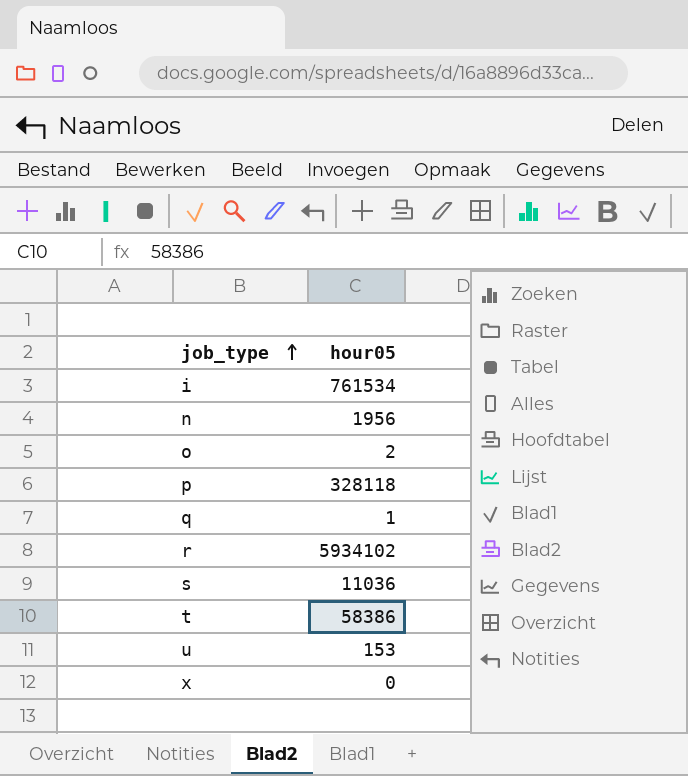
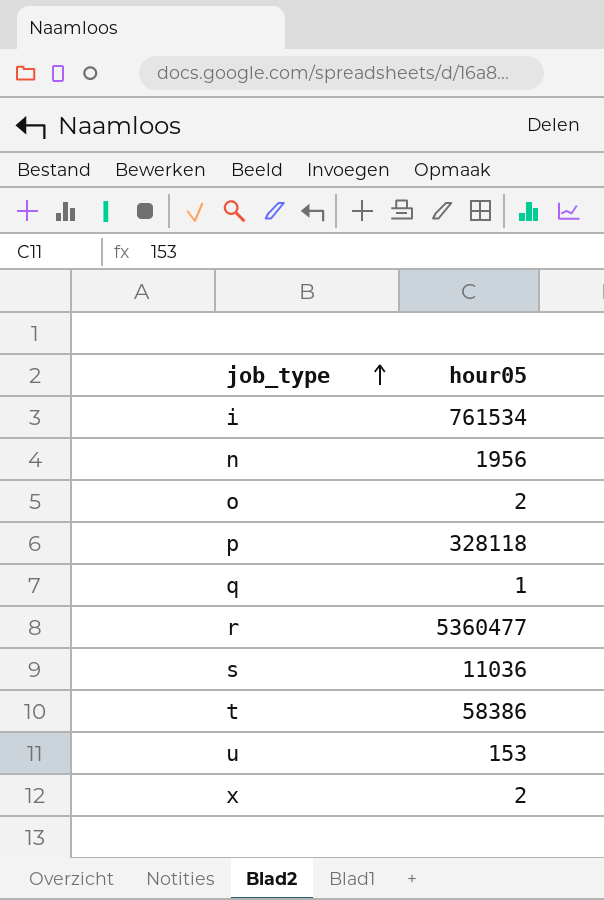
r | hour05: 5934102 -> 5360477
x | hour05: 0 -> 2

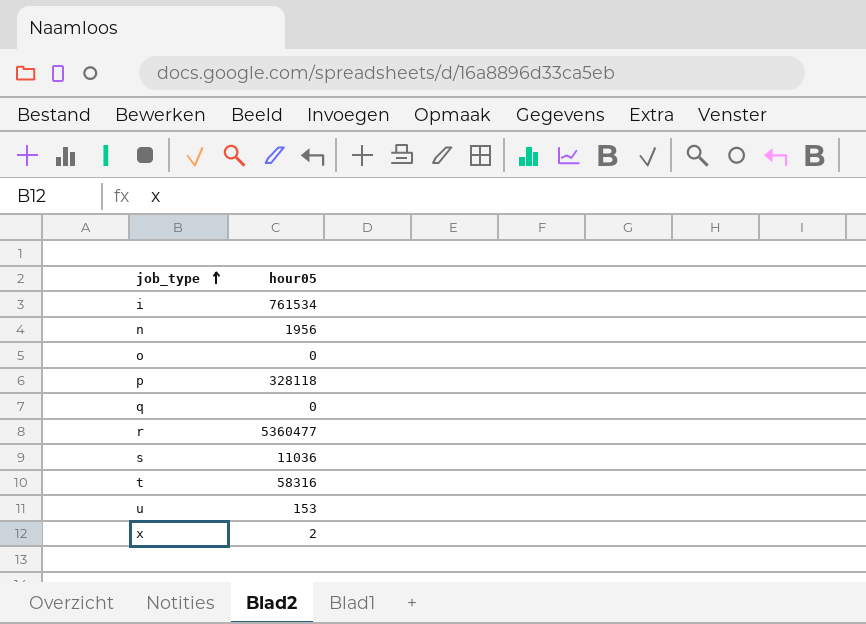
o | hour05: 2 -> 0
q | hour05: 1 -> 0
t | hour05: 58386 -> 58316

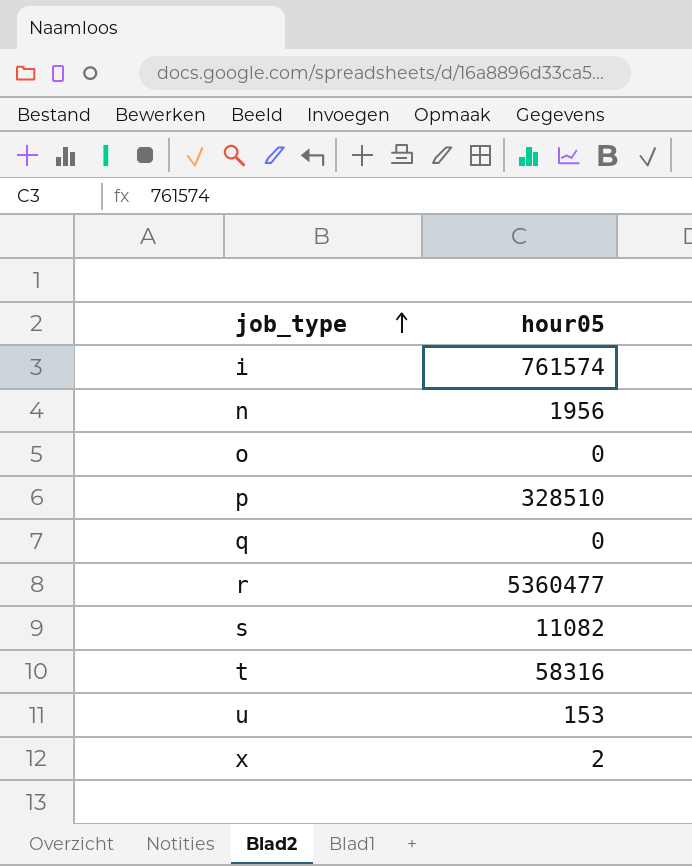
i | hour05: 761534 -> 761574
p | hour05: 328118 -> 328510
s | hour05: 11036 -> 11082

